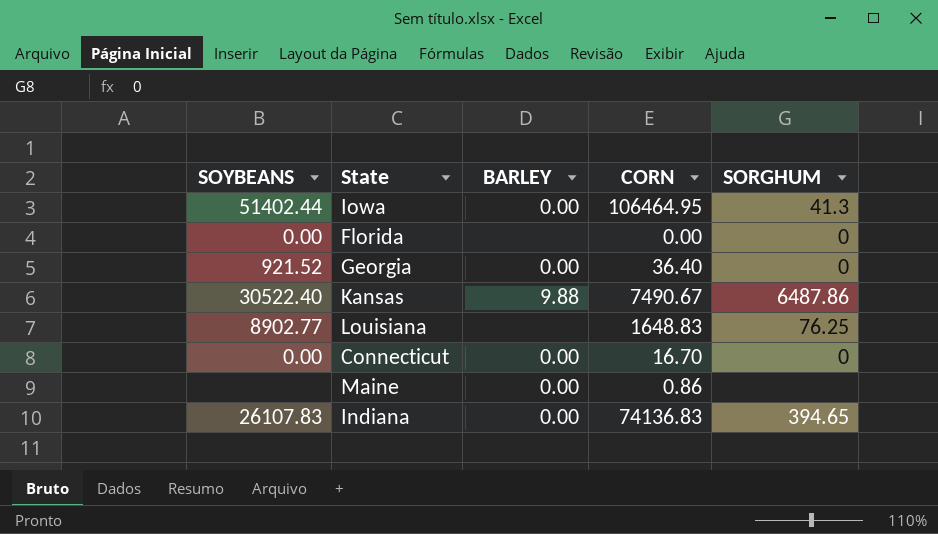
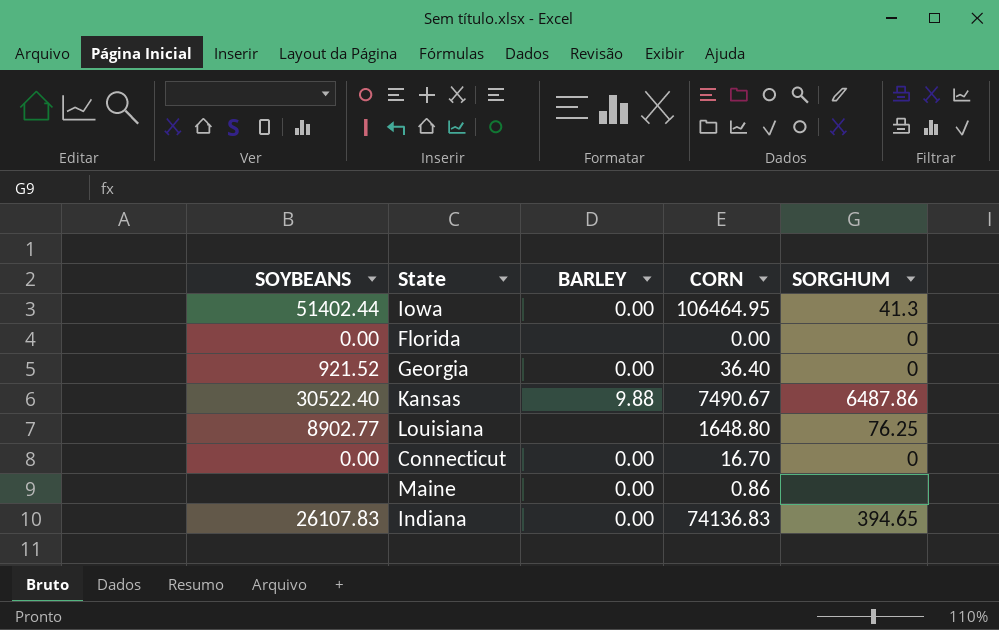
Louisiana | CORN: 1648.83 -> 1648.80

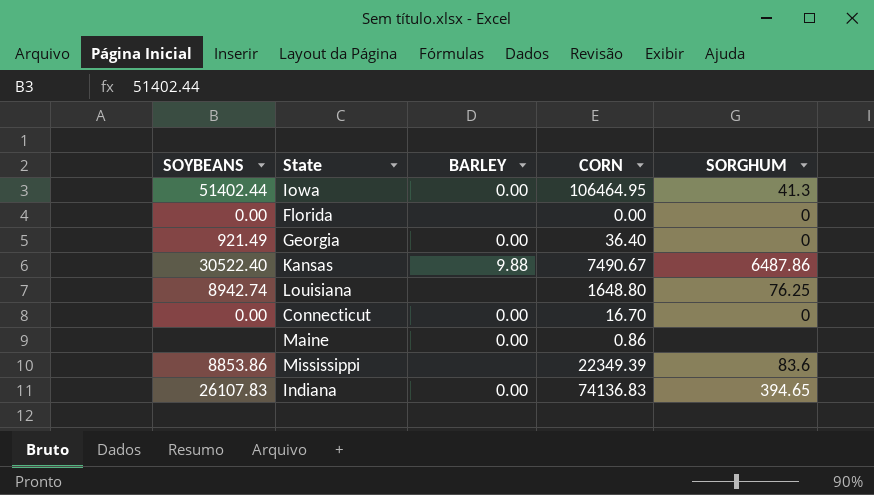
Georgia | SOYBEANS: 921.52 -> 921.49
Louisiana | SOYBEANS: 8902.77 -> 8942.74
row Mississippi: none -> 8853.86 | none | 22349.39 | 83.6

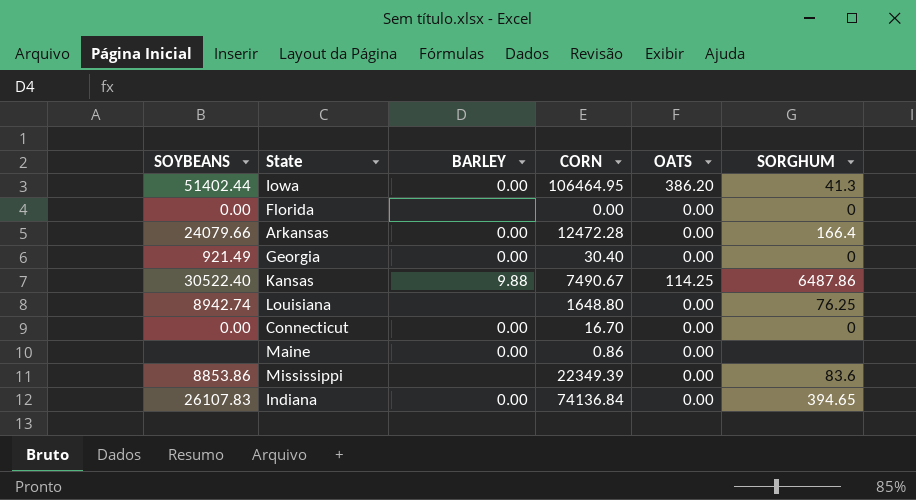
column OATS | position: none -> 5
row Arkansas: none -> 24079.66 | 0.00 | 12472.28 | 0.00 | 166.4
Georgia | CORN: 36.40 -> 30.40
Indiana | CORN: 74136.83 -> 74136.84

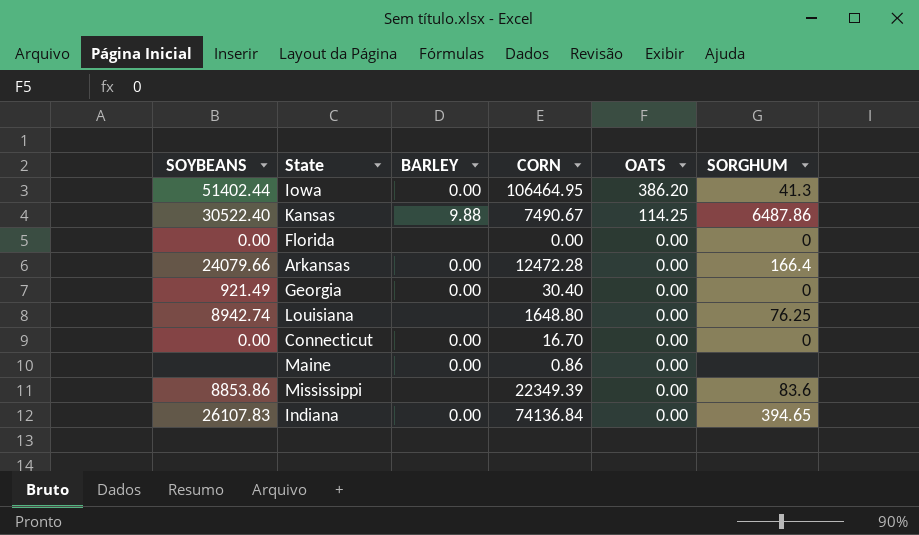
row order: none -> OATS descending

